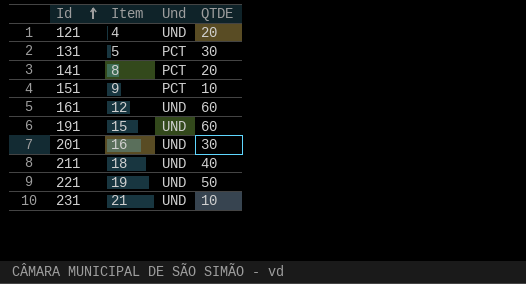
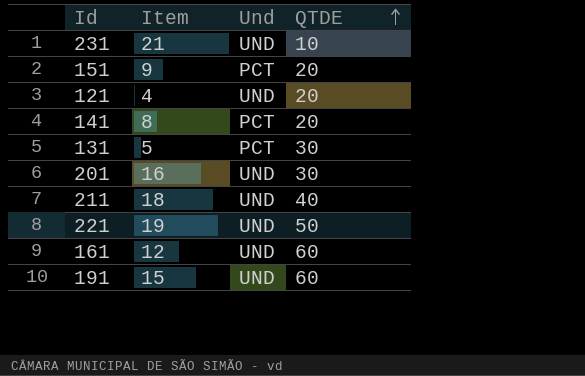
row order: Id ascending -> QTDE ascending
151 | QTDE: 10 -> 20

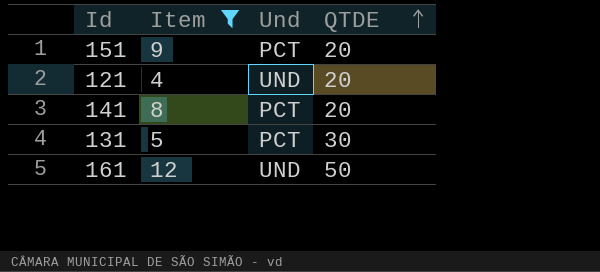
filter: none -> Item <= 12
161 | QTDE: 60 -> 50

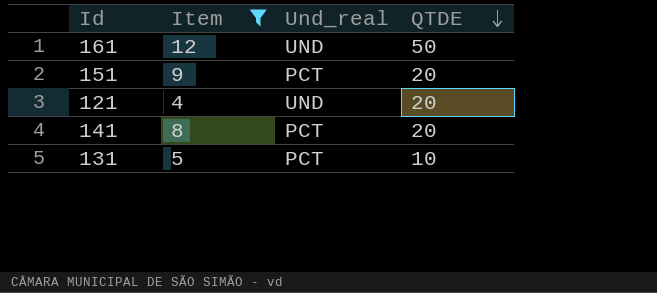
row order: QTDE ascending -> QTDE descending
column name: Und -> Und_real
131 | QTDE: 30 -> 10

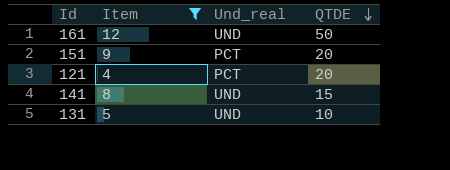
121 | Und_real: UND -> PCT
141 | Und_real: PCT -> UND
141 | QTDE: 20 -> 15
131 | Und_real: PCT -> UND

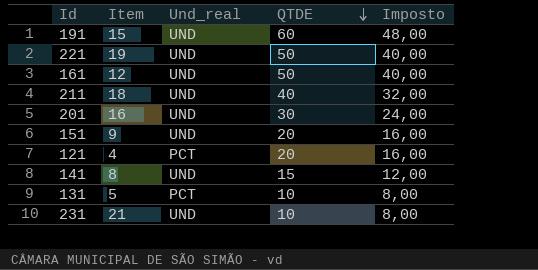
filter: Item <= 12 -> none
column Imposto | formula: none -> [QTDE] * 0,8
151 | Und_real: PCT -> UND
131 | Und_real: UND -> PCT

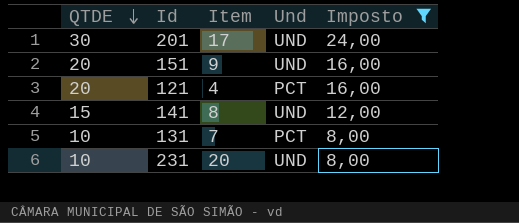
filter: none -> Imposto <= 24,00
column QTDE | position: 4 -> 1
column name: Und_real -> Und
201 | Item: 16 -> 17
131 | Item: 5 -> 7
231 | Item: 21 -> 20

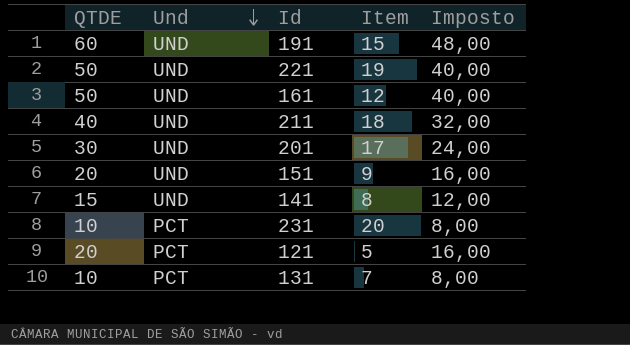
filter: Imposto <= 24,00 -> none
row order: QTDE descending -> Und descending
column Und | position: 4 -> 2
231 | Und: UND -> PCT
121 | Item: 4 -> 5

